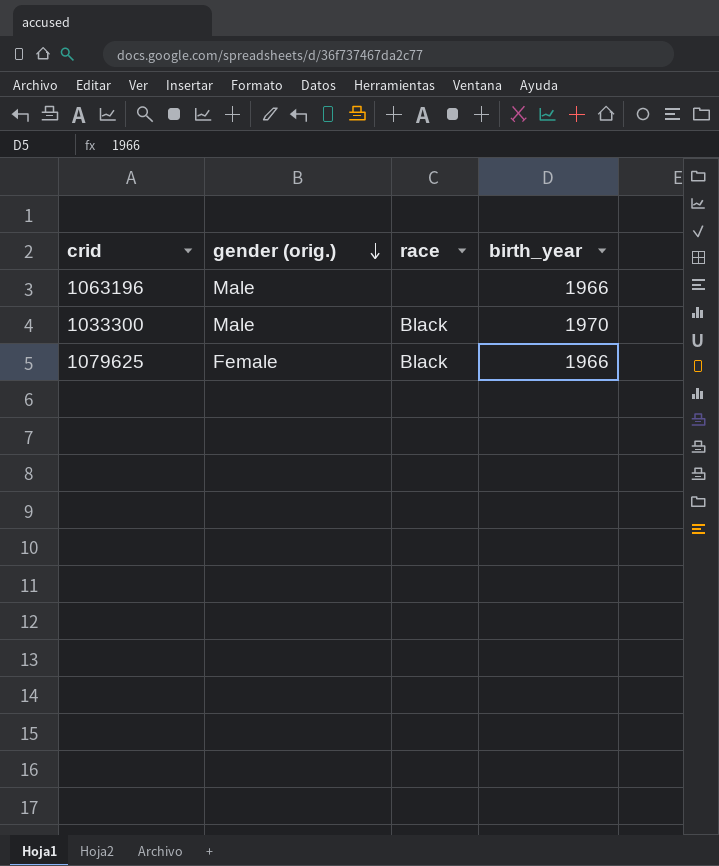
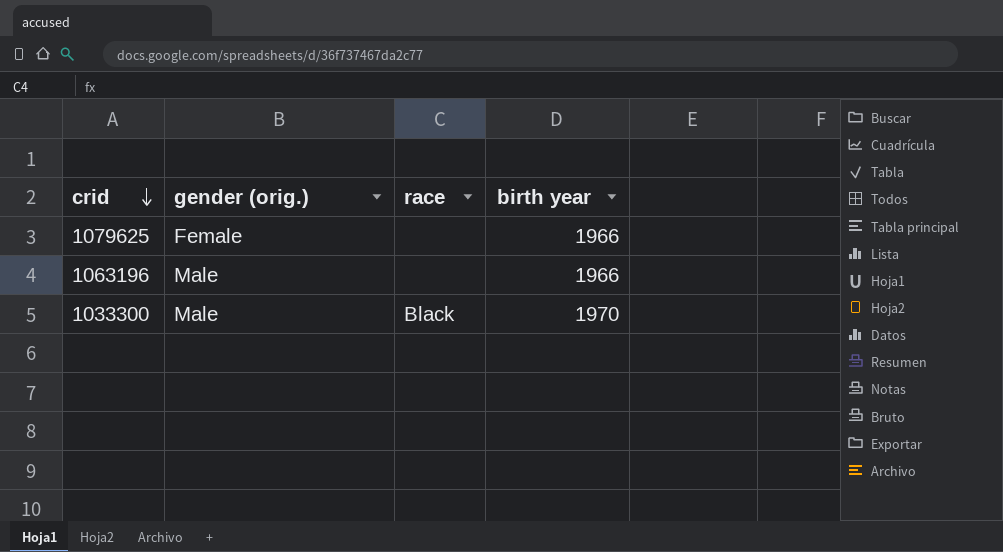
row order: gender (orig.) descending -> crid descending
column name: birth_year -> birth year
1079625 | race: Black -> none

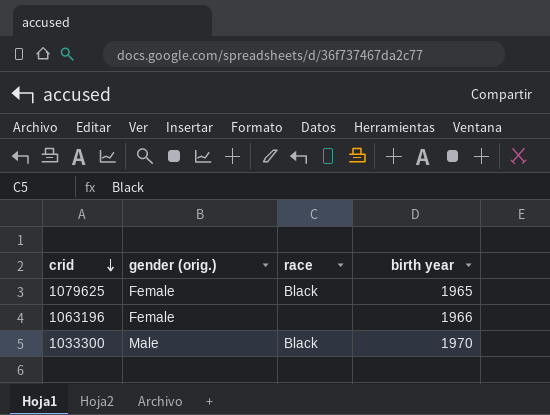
1079625 | race: none -> Black
1079625 | birth year: 1966 -> 1965
1063196 | gender (orig.): Male -> Female

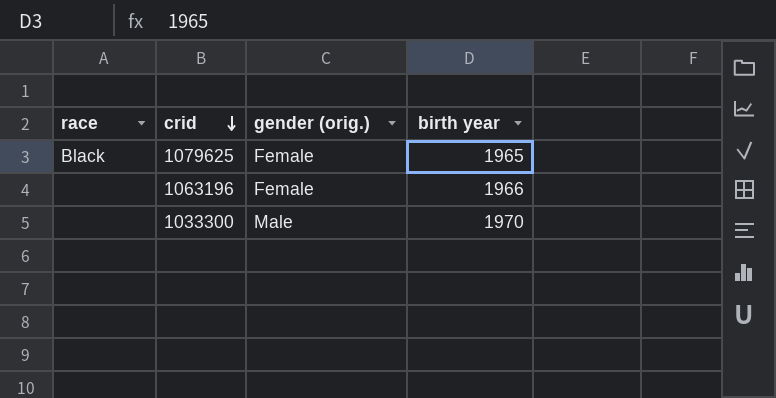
column race | position: 3 -> 1
1033300 | race: Black -> none

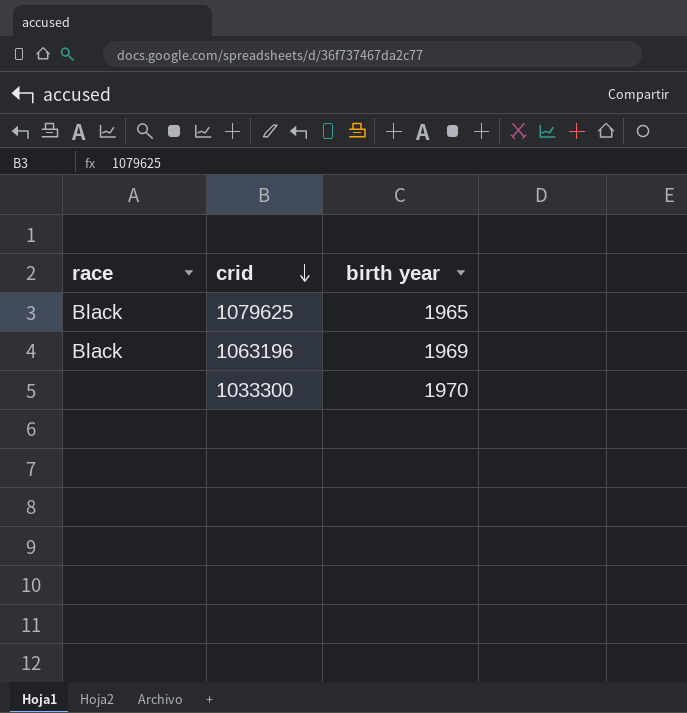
column gender (orig.) | position: 3 -> none
1063196 | race: none -> Black
1063196 | birth year: 1966 -> 1969

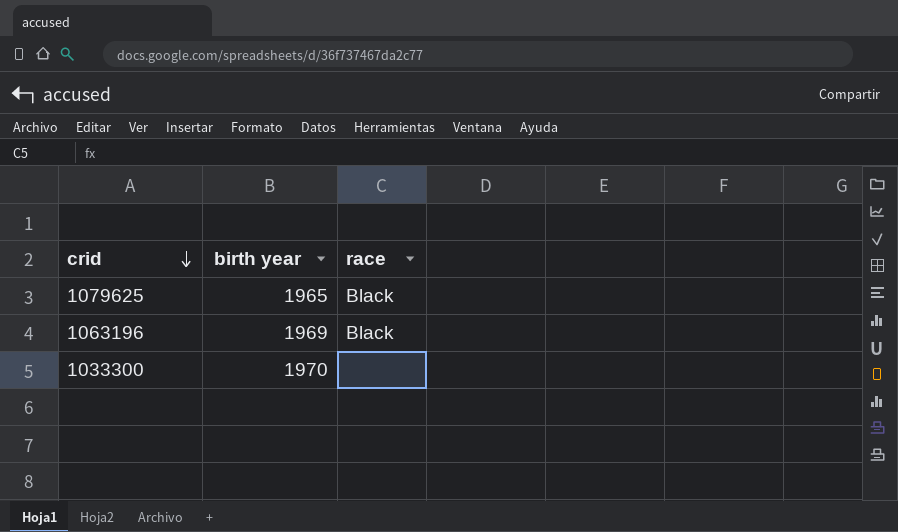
column race | position: 1 -> 3

